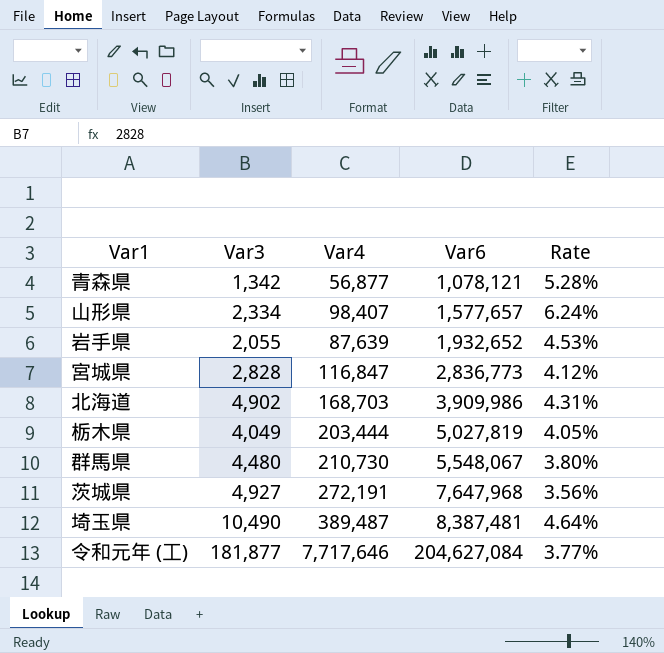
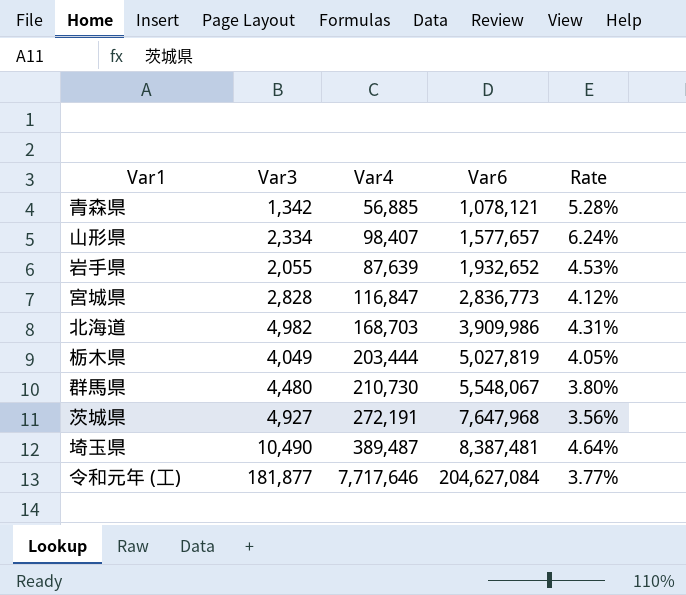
青森県 | Var4: 56,877 -> 56,885
北海道 | Var3: 4,902 -> 4,982

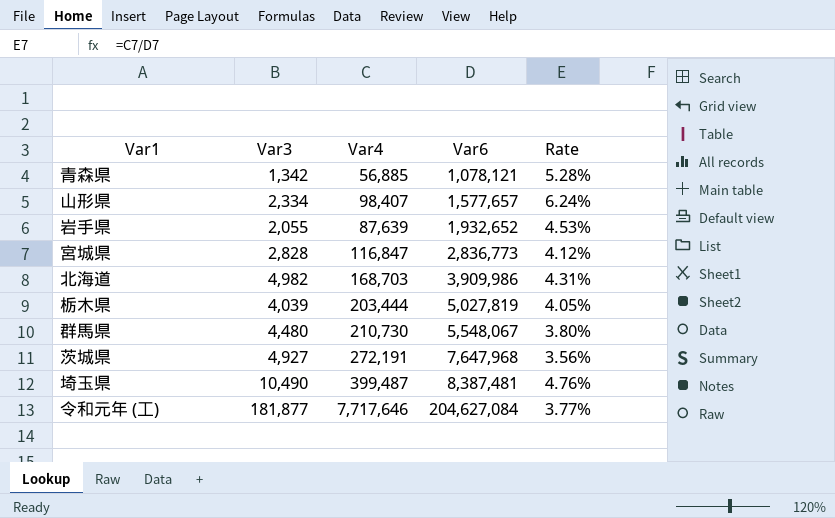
栃木県 | Var3: 4,049 -> 4,039
埼玉県 | Var4: 389,487 -> 399,487
埼玉県 | Rate: 4.64% -> 4.76%

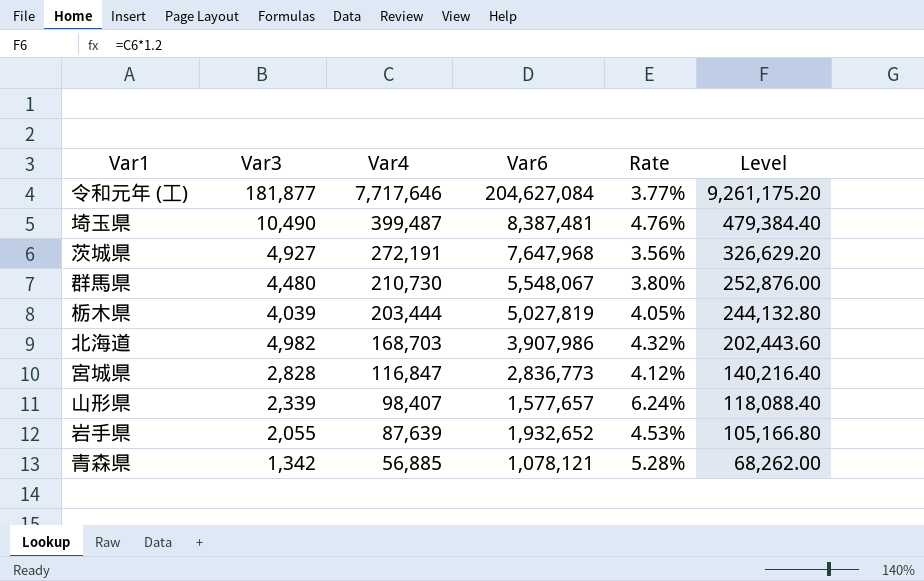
row order: Var6 ascending -> Var4 descending
column Level | formula: none -> [Var4] * 1.2
北海道 | Var6: 3,909,986 -> 3,907,986
北海道 | Rate: 4.31% -> 4.32%
山形県 | Var3: 2,334 -> 2,339

